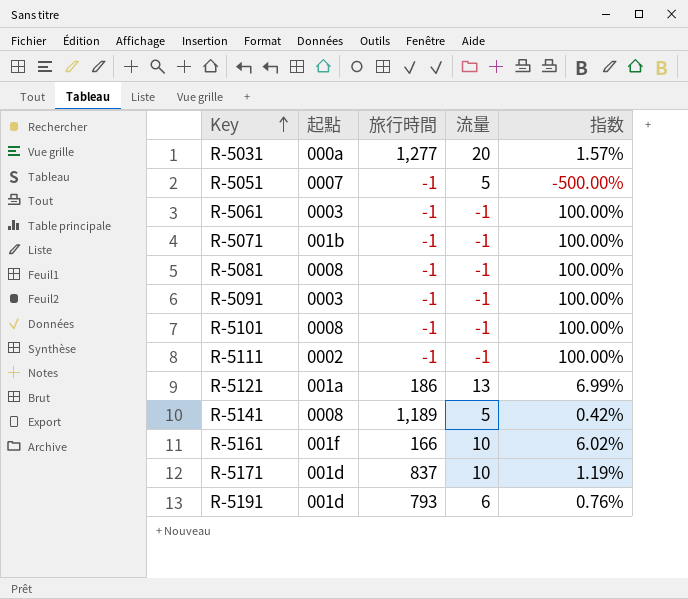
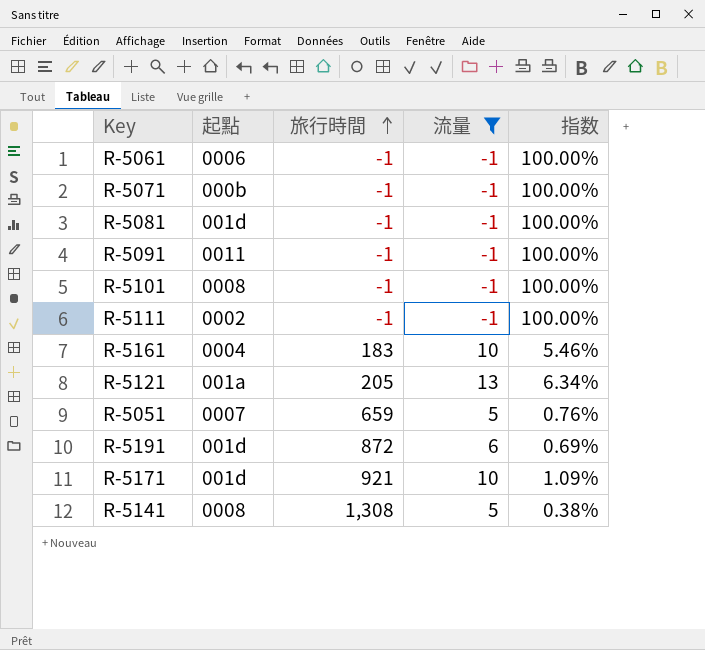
filter: none -> 流量 != 20
row order: Key ascending -> 旅行時間 ascending
R-5061 | 起點: 0003 -> 0006
R-5071 | 起點: 001b -> 000b
R-5081 | 起點: 0008 -> 001d
R-5091 | 起點: 0003 -> 0011
R-5161 | 起點: 001f -> 0004
R-5161 | 旅行時間: 166 -> 183
R-5161 | 指数: 6.02% -> 5.46%
R-5121 | 旅行時間: 186 -> 205
R-5121 | 指数: 6.99% -> 6.34%
R-5051 | 旅行時間: -1 -> 659
R-5051 | 指数: -500.00% -> 0.76%
R-5191 | 旅行時間: 793 -> 872
R-5191 | 指数: 0.76% -> 0.69%
R-5171 | 旅行時間: 837 -> 921
R-5171 | 指数: 1.19% -> 1.09%
R-5141 | 旅行時間: 1,189 -> 1,308
R-5141 | 指数: 0.42% -> 0.38%

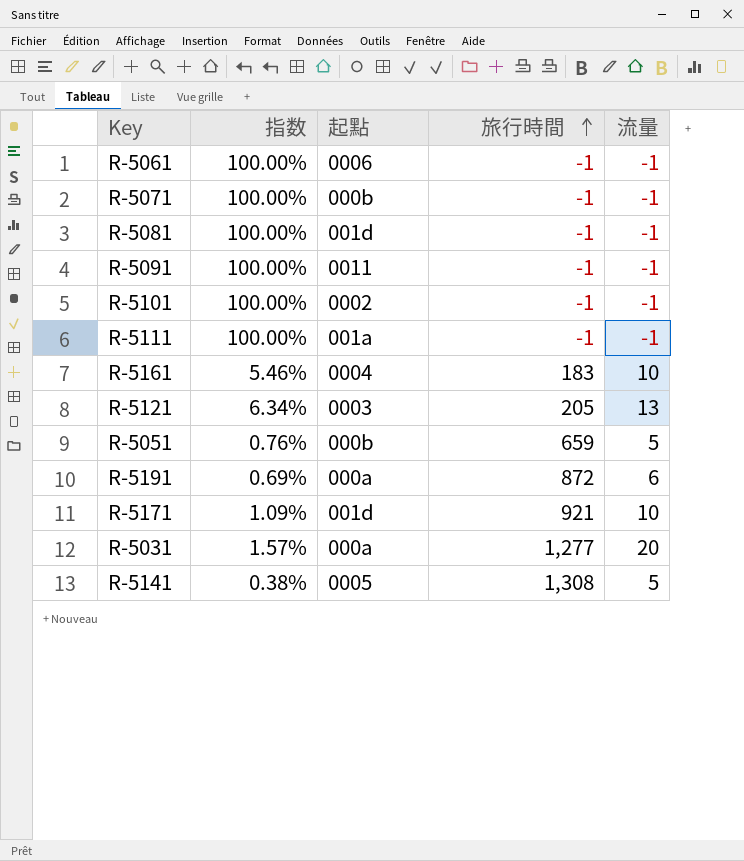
filter: 流量 != 20 -> none
column 指数 | position: 5 -> 2
R-5101 | 起點: 0008 -> 0002
R-5111 | 起點: 0002 -> 001a
R-5121 | 起點: 001a -> 0003
R-5051 | 起點: 0007 -> 000b
R-5191 | 起點: 001d -> 000a
R-5141 | 起點: 0008 -> 0005

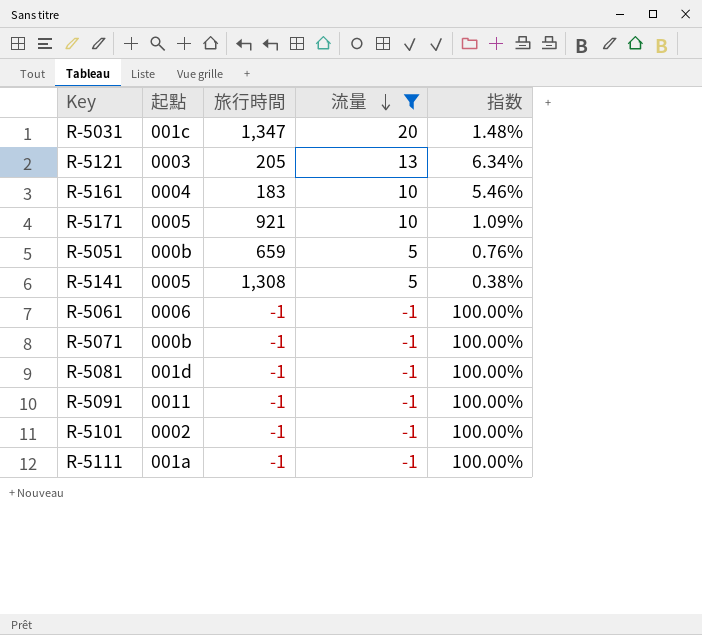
filter: none -> 流量 != 6
row order: 旅行時間 ascending -> 流量 descending
column 指数 | position: 2 -> 5
R-5031 | 起點: 000a -> 001c
R-5031 | 旅行時間: 1,277 -> 1,347
R-5031 | 指数: 1.57% -> 1.48%
R-5171 | 起點: 001d -> 0005

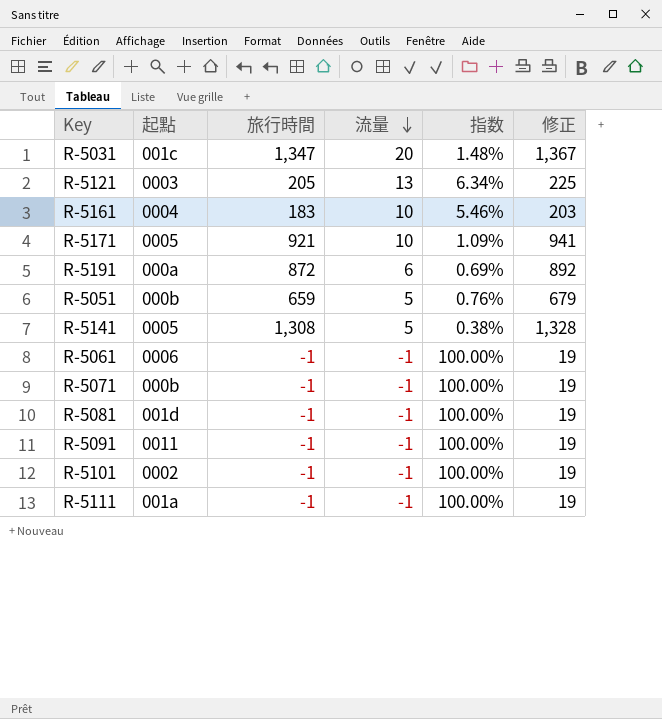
filter: 流量 != 6 -> none
column 修正 | formula: none -> [旅行時間] + 20

